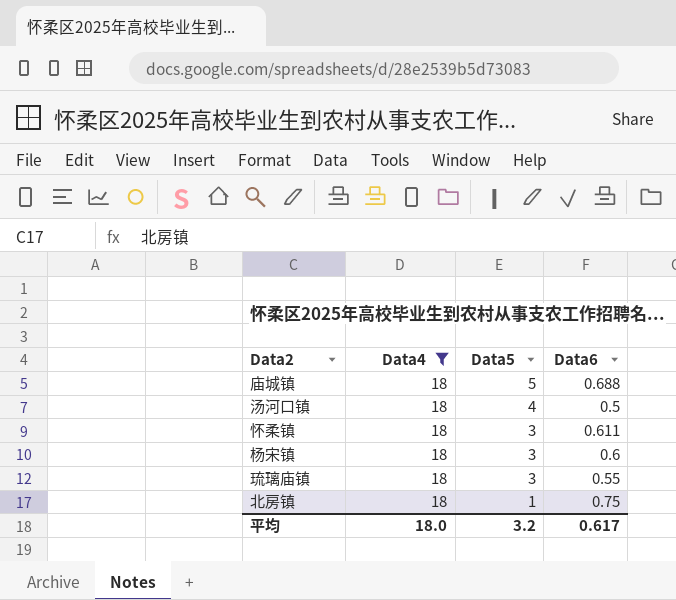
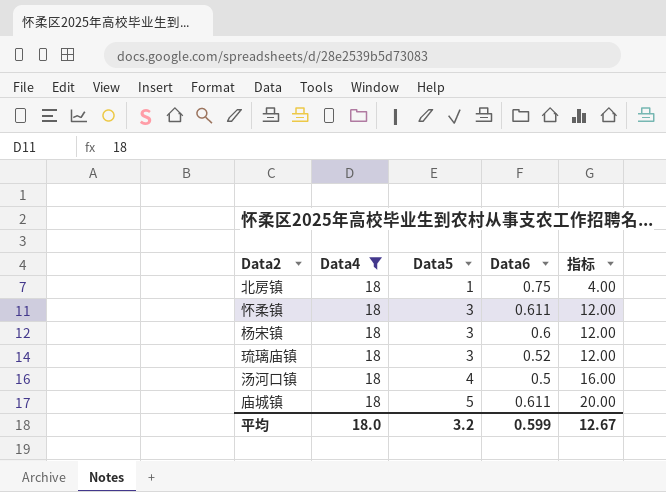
row order: Data5 descending -> Data5 ascending
column 指标 | formula: none -> [Data5] * 4
琉璃庙镇 | Data6: 0.55 -> 0.52
庙城镇 | Data6: 0.688 -> 0.611
平均 | Data6: 0.617 -> 0.599

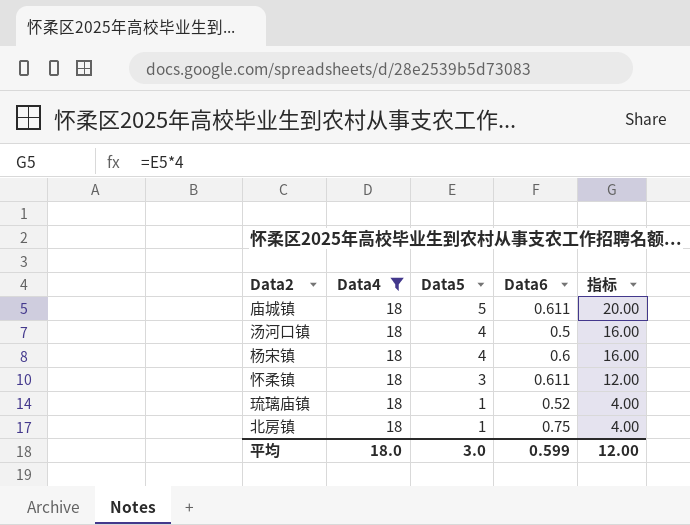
row order: Data5 ascending -> Data5 descending
杨宋镇 | Data5: 3 -> 4
杨宋镇 | 指标: 12.00 -> 16.00
琉璃庙镇 | Data5: 3 -> 1
琉璃庙镇 | 指标: 12.00 -> 4.00
平均 | Data5: 3.2 -> 3.0
平均 | 指标: 12.67 -> 12.00

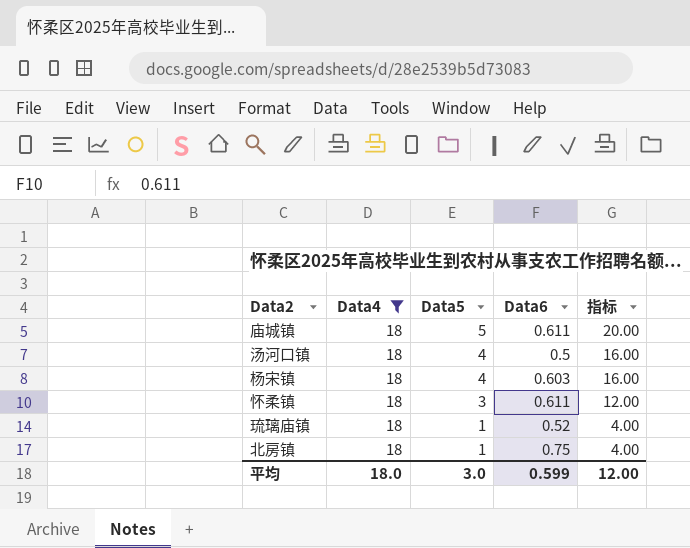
杨宋镇 | Data6: 0.6 -> 0.603

